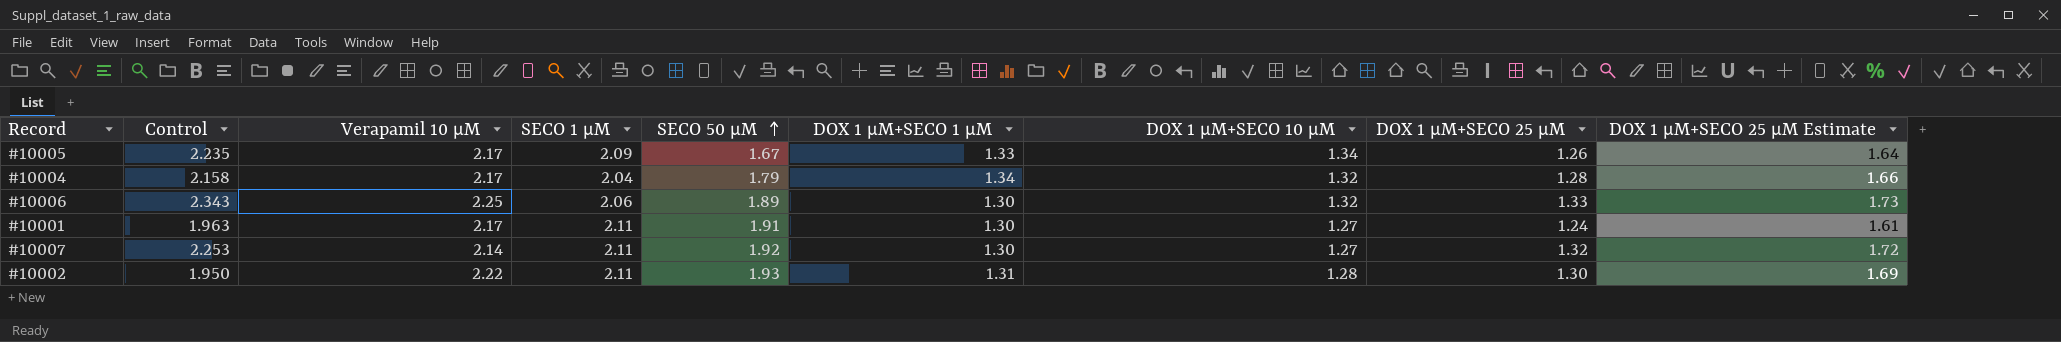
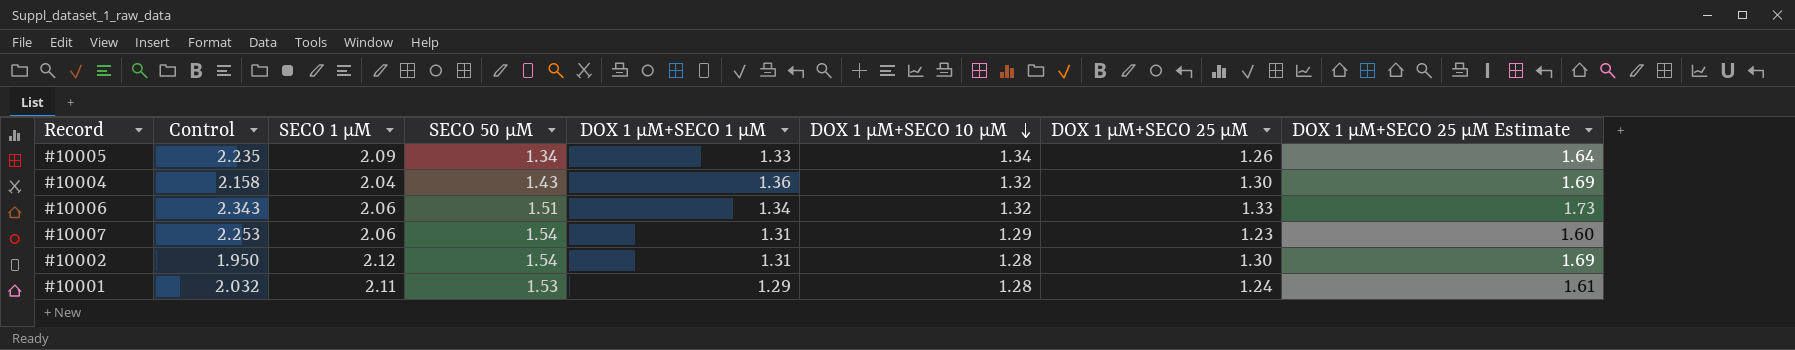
row order: SECO 50 μM ascending -> DOX 1 μM+SECO 10 μM descending
column Verapamil 10 μM | position: 3 -> none
#10005 | SECO 50 μM: 1.67 -> 1.34
#10004 | SECO 50 μM: 1.79 -> 1.43
#10004 | DOX 1 μM+SECO 1 μM: 1.34 -> 1.36
#10004 | DOX 1 μM+SECO 25 μM: 1.28 -> 1.30
#10004 | DOX 1 μM+SECO 25 μM Estimate: 1.66 -> 1.69
#10006 | SECO 50 μM: 1.89 -> 1.51
#10006 | DOX 1 μM+SECO 1 μM: 1.30 -> 1.34
#10007 | SECO 1 μM: 2.11 -> 2.06
#10007 | SECO 50 μM: 1.92 -> 1.54
#10007 | DOX 1 μM+SECO 1 μM: 1.30 -> 1.31
#10007 | DOX 1 μM+SECO 10 μM: 1.27 -> 1.29
#10007 | DOX 1 μM+SECO 25 μM: 1.32 -> 1.23
#10007 | DOX 1 μM+SECO 25 μM Estimate: 1.72 -> 1.60
#10002 | SECO 1 μM: 2.11 -> 2.12
#10002 | SECO 50 μM: 1.93 -> 1.54
#10001 | Control: 1.963 -> 2.032
#10001 | SECO 50 μM: 1.91 -> 1.53
#10001 | DOX 1 μM+SECO 1 μM: 1.30 -> 1.29
#10001 | DOX 1 μM+SECO 10 μM: 1.27 -> 1.28

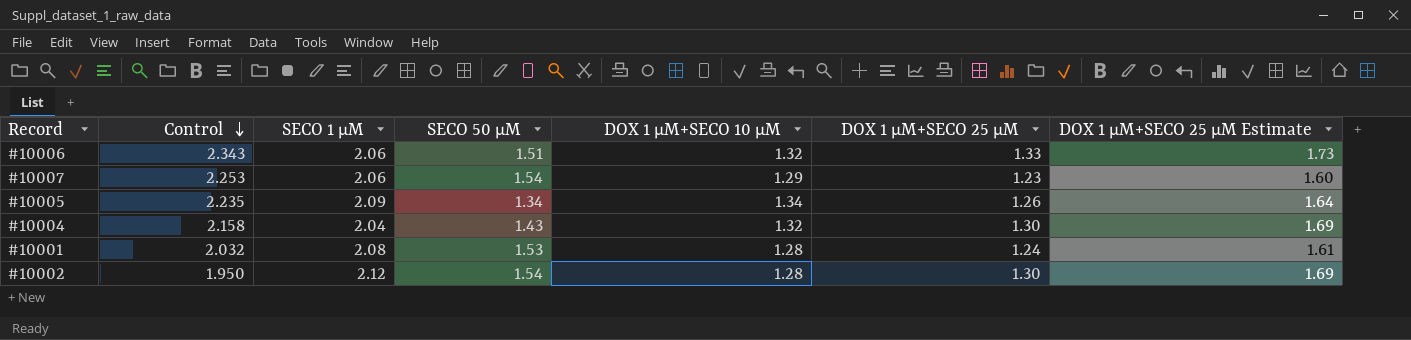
row order: DOX 1 μM+SECO 10 μM descending -> Control descending
column DOX 1 μM+SECO 1 μM | position: 5 -> none
#10001 | SECO 1 μM: 2.11 -> 2.08

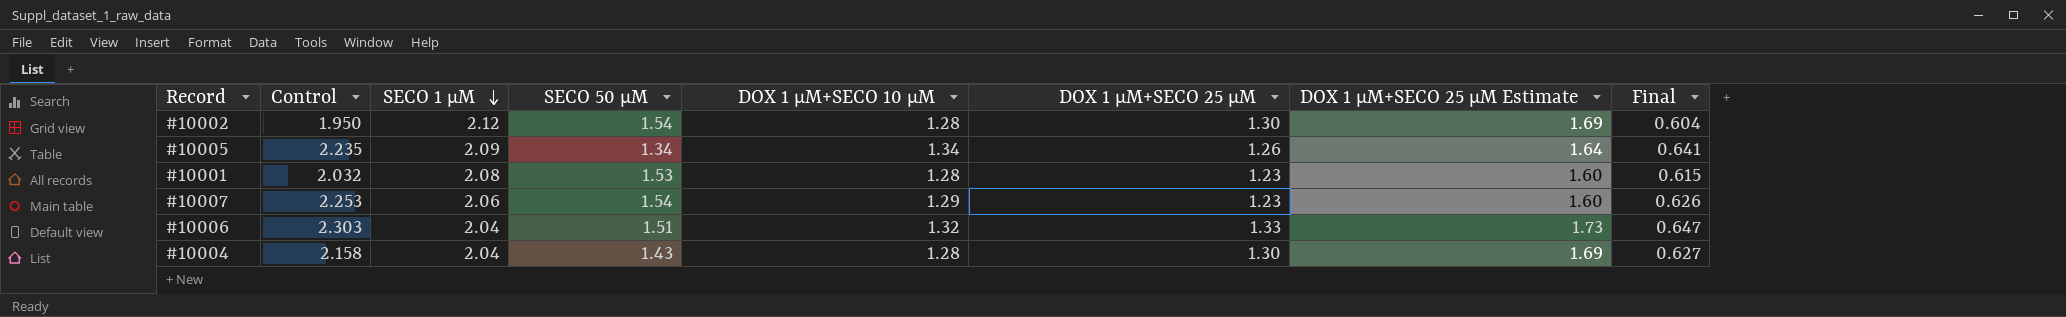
row order: Control descending -> SECO 1 μM descending
column Final | formula: none -> [DOX 1 μM+SECO 10 μM] / [SECO 1 μM]
#10001 | DOX 1 μM+SECO 25 μM: 1.24 -> 1.23
#10001 | DOX 1 μM+SECO 25 μM Estimate: 1.61 -> 1.60
#10006 | Control: 2.343 -> 2.303
#10006 | SECO 1 μM: 2.06 -> 2.04
#10004 | DOX 1 μM+SECO 10 μM: 1.32 -> 1.28

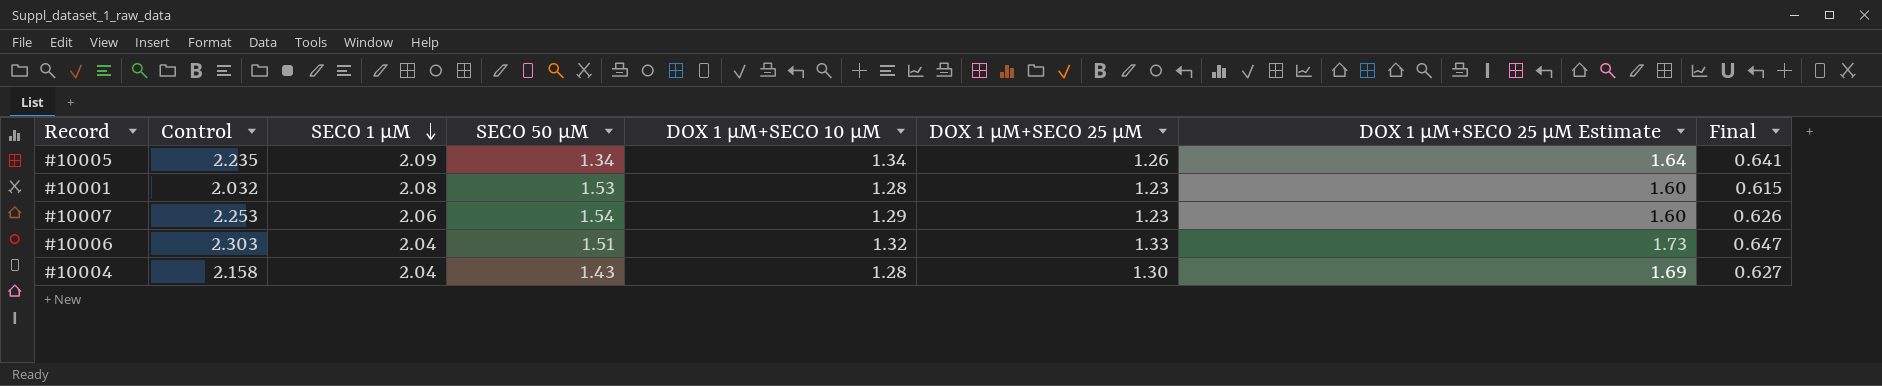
row #10002: 1.950 | 2.12 | 1.54 | 1.28 | 1.30 | 1.69 | 0.604 -> none

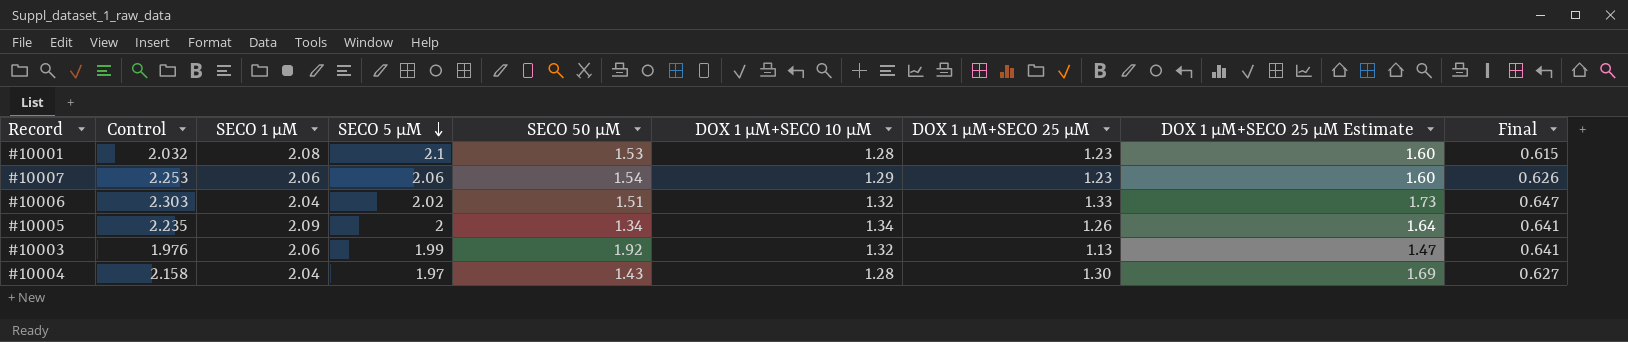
row order: SECO 1 μM descending -> SECO 5 μM descending
column SECO 5 μM | position: none -> 4
row #10003: none -> 1.976 | 2.06 | 1.99 | 1.92 | 1.32 | 1.13 | 1.47 | 0.641

